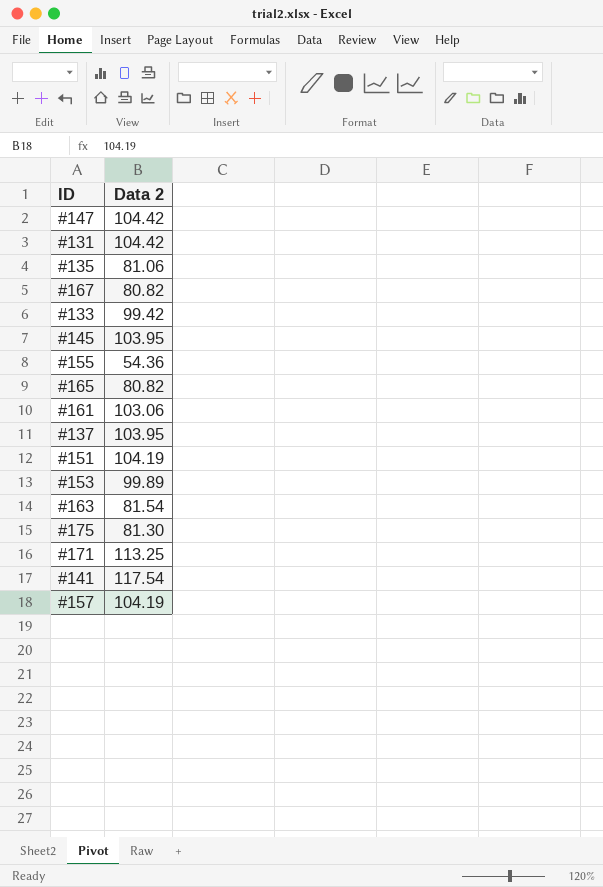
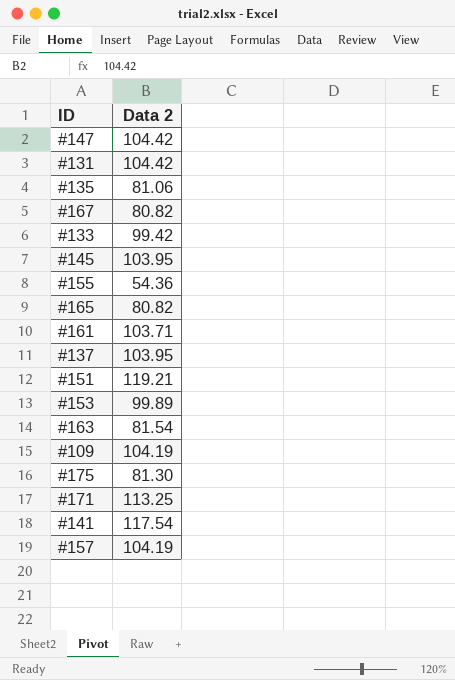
#161 | Data 2: 103.06 -> 103.71
#151 | Data 2: 104.19 -> 119.21
row #109: none -> 104.19

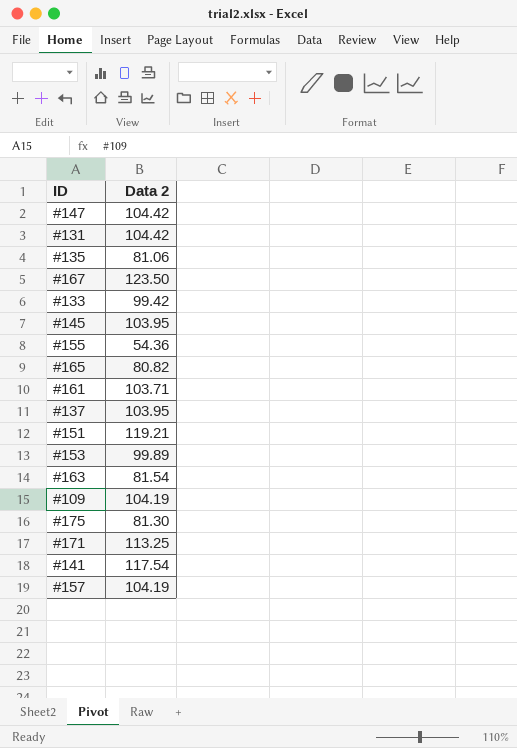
#167 | Data 2: 80.82 -> 123.50

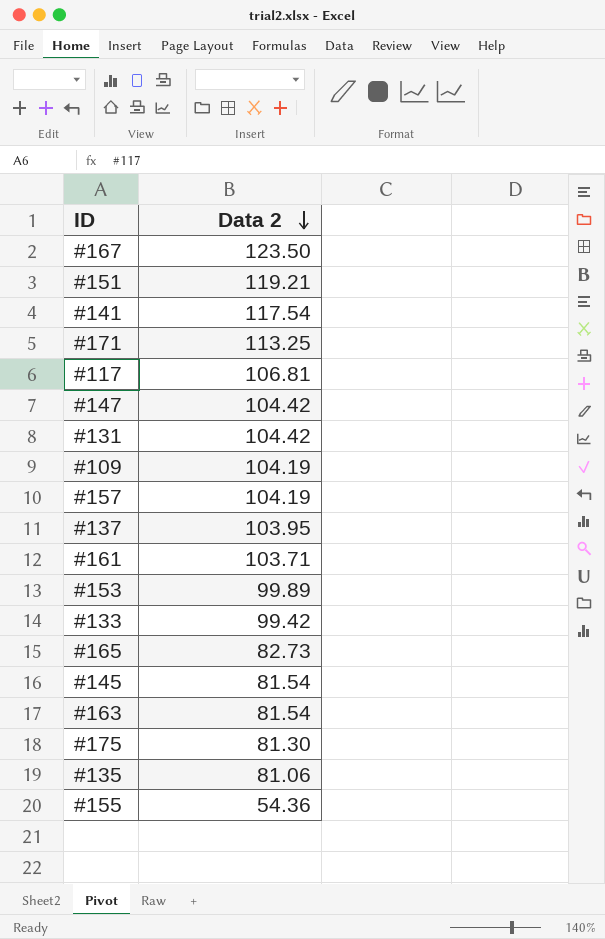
row order: none -> Data 2 descending
row #117: none -> 106.81
#165 | Data 2: 80.82 -> 82.73
#145 | Data 2: 103.95 -> 81.54

